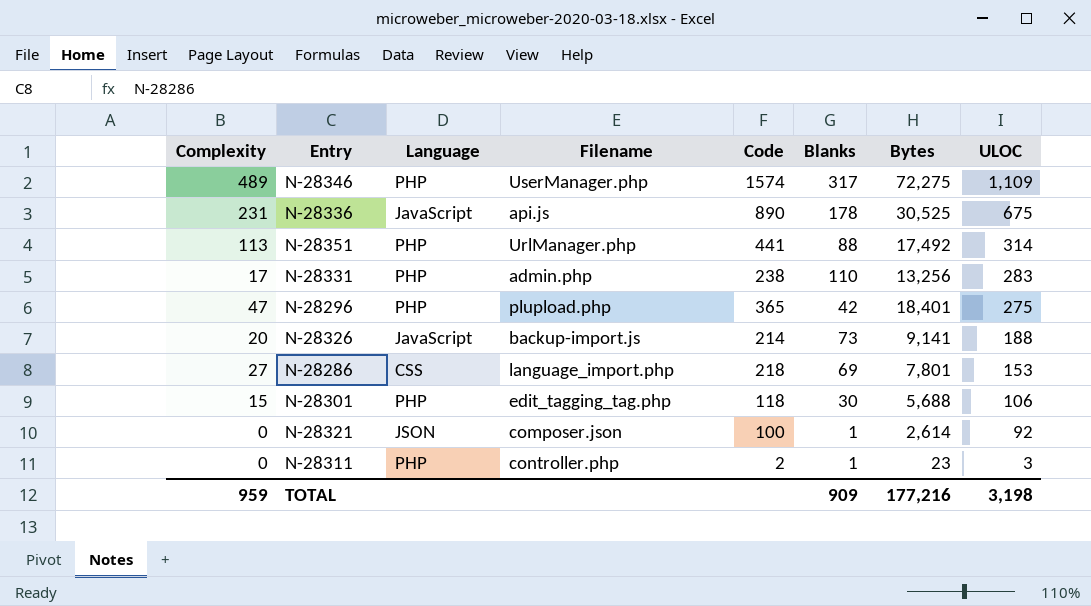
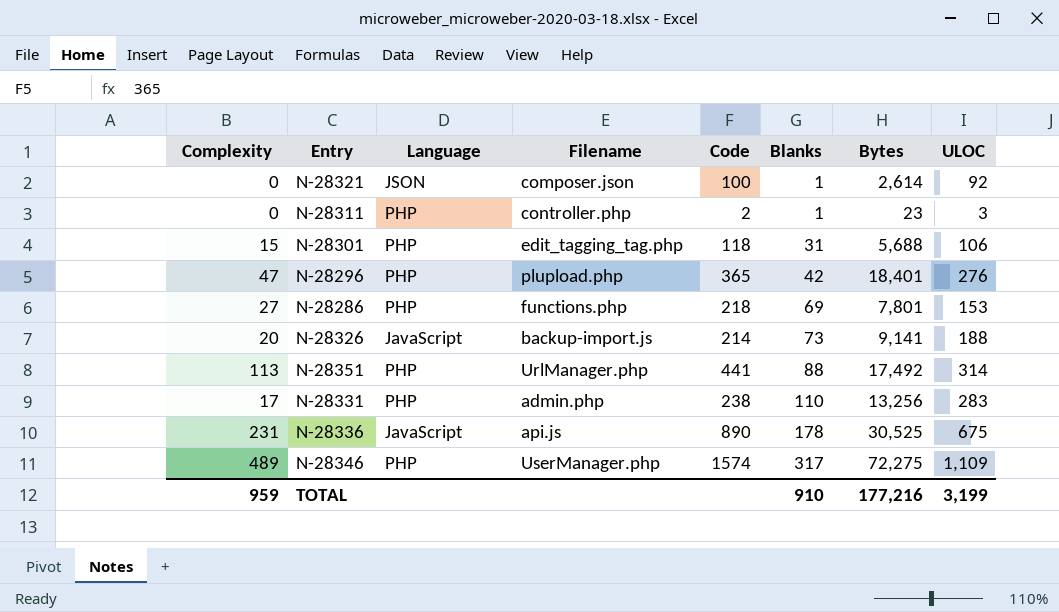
row order: ULOC descending -> Blanks ascending
N-28301 | Blanks: 30 -> 31
N-28296 | ULOC: 275 -> 276
N-28286 | Language: CSS -> PHP
N-28286 | Filename: language_import.php -> functions.php
TOTAL | Blanks: 909 -> 910
TOTAL | ULOC: 3,198 -> 3,199

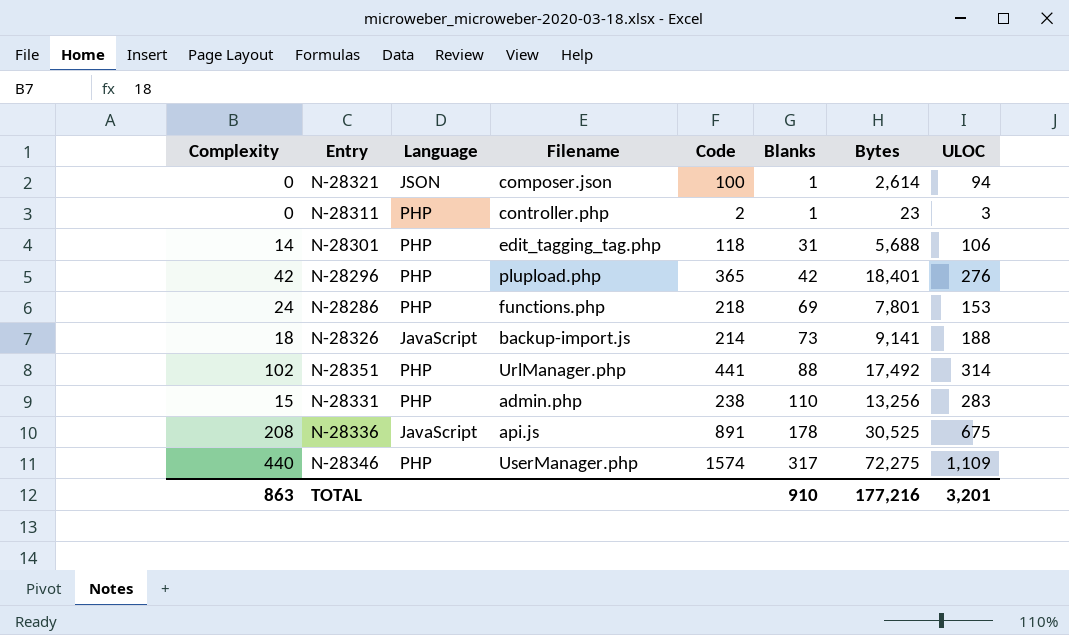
N-28321 | ULOC: 92 -> 94
N-28301 | Complexity: 15 -> 14
N-28296 | Complexity: 47 -> 42
N-28286 | Complexity: 27 -> 24
N-28326 | Complexity: 20 -> 18
N-28351 | Complexity: 113 -> 102
N-28331 | Complexity: 17 -> 15
N-28336 | Complexity: 231 -> 208
N-28336 | Code: 890 -> 891
N-28346 | Complexity: 489 -> 440
TOTAL | Complexity: 959 -> 863
TOTAL | ULOC: 3,199 -> 3,201

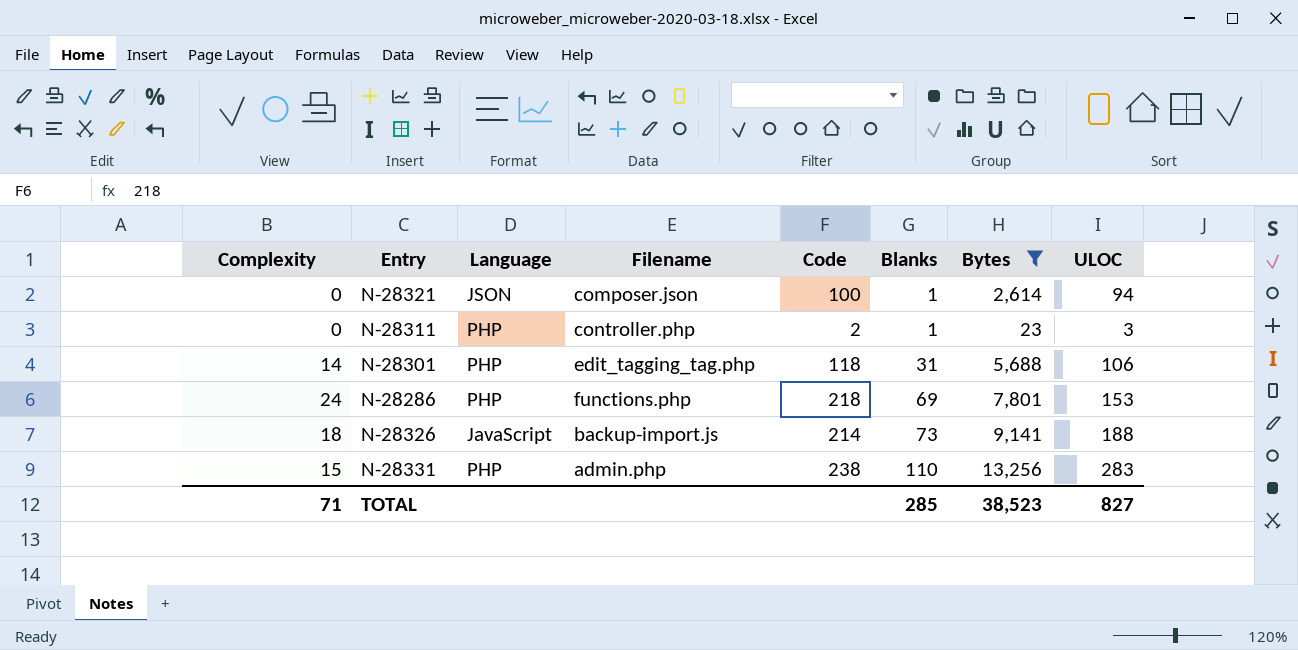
filter: none -> Bytes <= 13,256
TOTAL | Complexity: 863 -> 71
TOTAL | Blanks: 910 -> 285
TOTAL | Bytes: 177,216 -> 38,523
TOTAL | ULOC: 3,201 -> 827

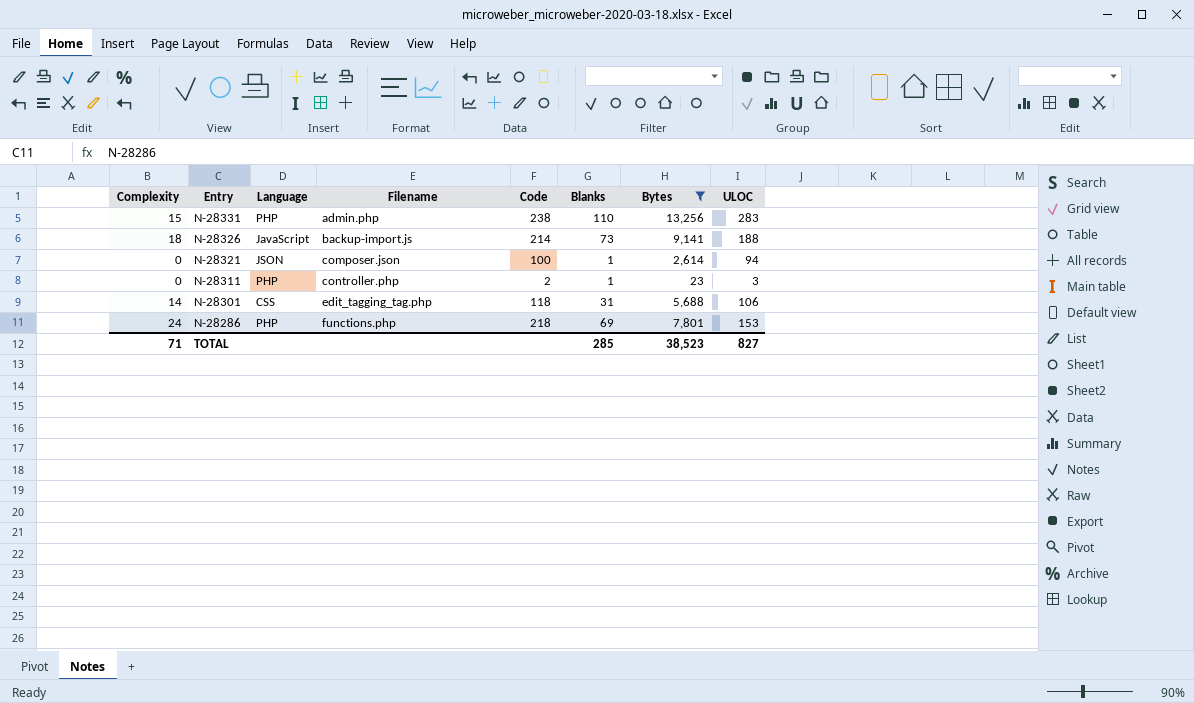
row order: Blanks ascending -> Entry descending
N-28301 | Language: PHP -> CSS

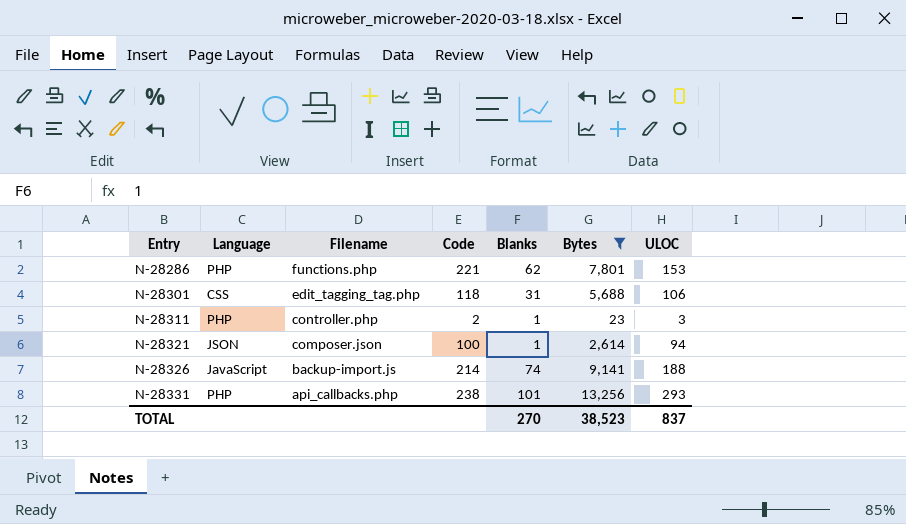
row order: Entry descending -> Entry ascending
column Complexity | position: 1 -> none
N-28286 | Code: 218 -> 221
N-28286 | Blanks: 69 -> 62
N-28326 | Blanks: 73 -> 74
N-28331 | Filename: admin.php -> api_callbacks.php
N-28331 | Blanks: 110 -> 101
N-28331 | ULOC: 283 -> 293
TOTAL | Blanks: 285 -> 270
TOTAL | ULOC: 827 -> 837

